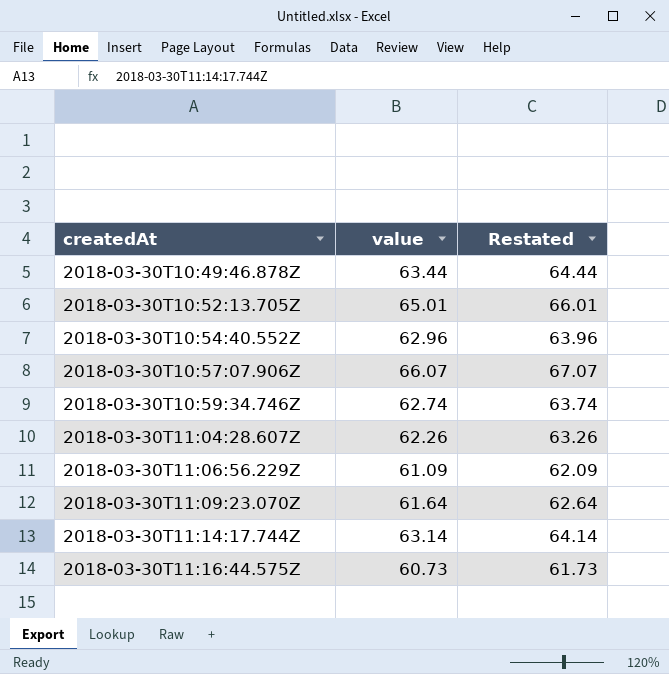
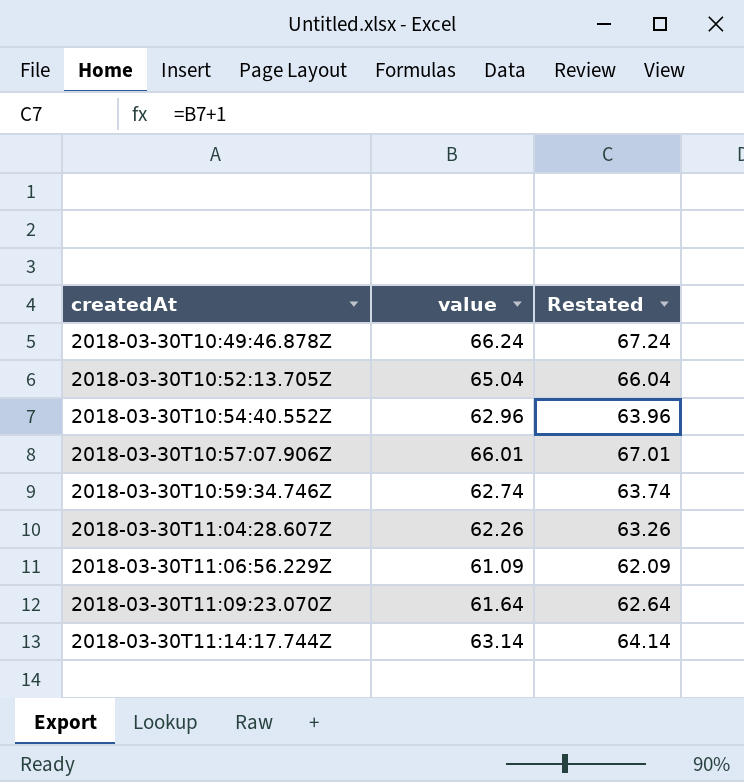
row 2018-03-30T11:16:44.575Z: 60.73 | 61.73 -> none
2018-03-30T10:49:46.878Z | value: 63.44 -> 66.24
2018-03-30T10:49:46.878Z | Restated: 64.44 -> 67.24
2018-03-30T10:52:13.705Z | value: 65.01 -> 65.04
2018-03-30T10:52:13.705Z | Restated: 66.01 -> 66.04
2018-03-30T10:57:07.906Z | value: 66.07 -> 66.01
2018-03-30T10:57:07.906Z | Restated: 67.07 -> 67.01

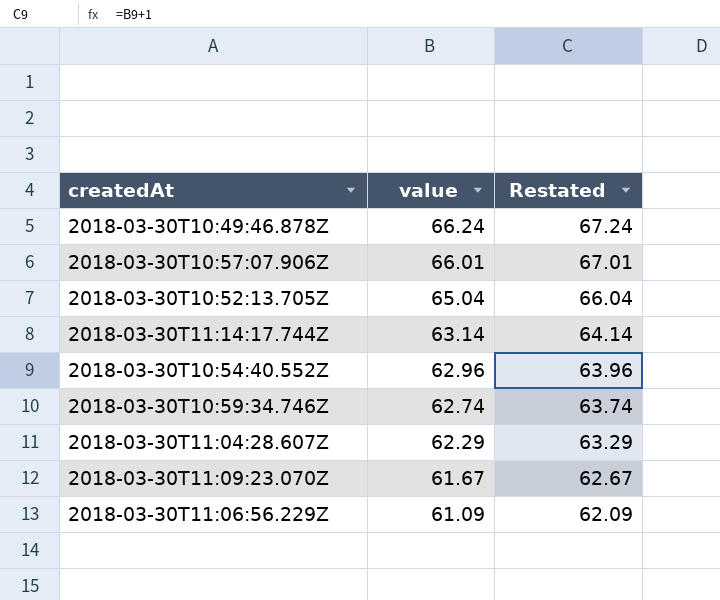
row order: createdAt ascending -> value descending
2018-03-30T11:04:28.607Z | value: 62.26 -> 62.29
2018-03-30T11:04:28.607Z | Restated: 63.26 -> 63.29
2018-03-30T11:09:23.070Z | value: 61.64 -> 61.67
2018-03-30T11:09:23.070Z | Restated: 62.64 -> 62.67

